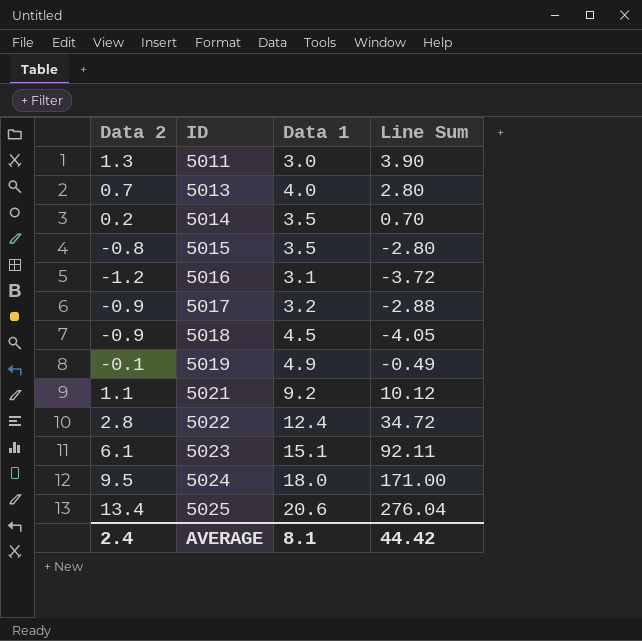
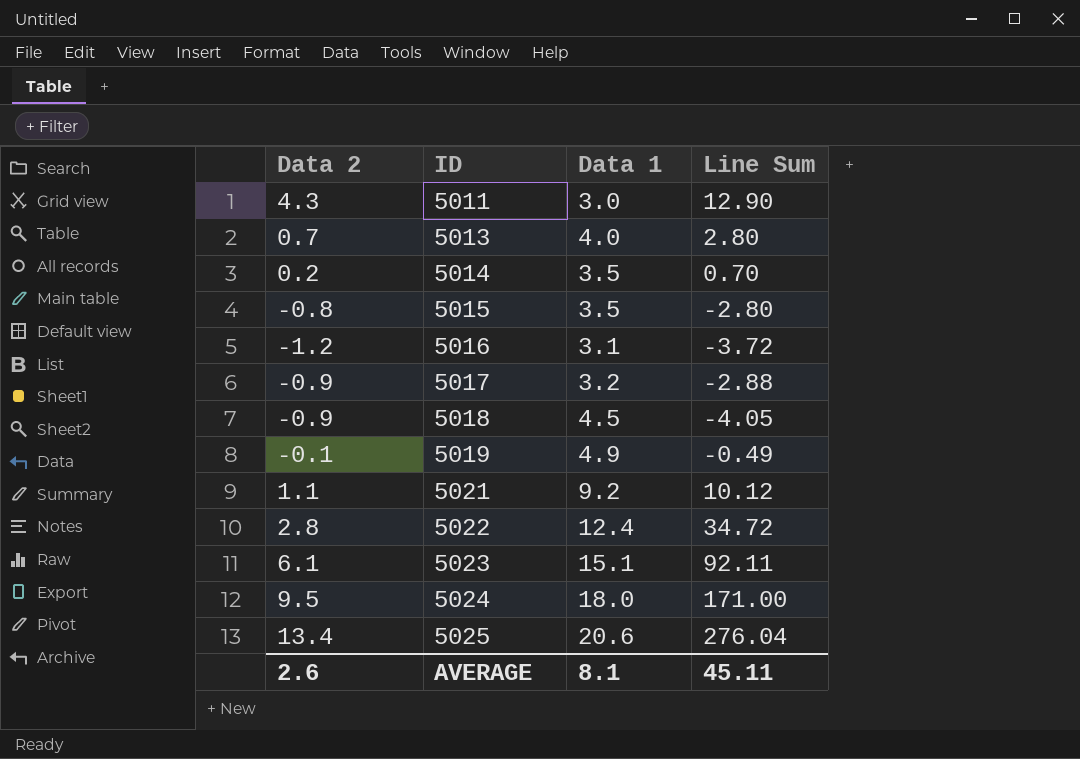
5011 | Data 2: 1.3 -> 4.3
5011 | Line Sum: 3.90 -> 12.90
AVERAGE | Data 2: 2.4 -> 2.6
AVERAGE | Line Sum: 44.42 -> 45.11

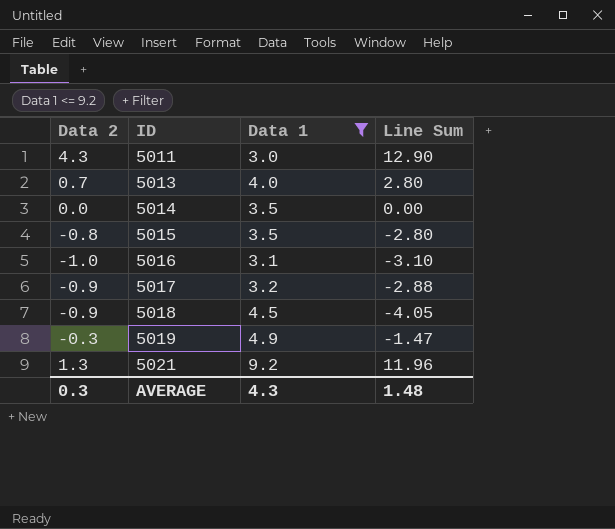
filter: none -> Data 1 <= 9.2
5014 | Data 2: 0.2 -> 0.0
5014 | Line Sum: 0.70 -> 0.00
5016 | Data 2: -1.2 -> -1.0
5016 | Line Sum: -3.72 -> -3.10
5019 | Data 2: -0.1 -> -0.3
5019 | Line Sum: -0.49 -> -1.47
5021 | Data 2: 1.1 -> 1.3
5021 | Line Sum: 10.12 -> 11.96
AVERAGE | Data 2: 2.6 -> 0.3
AVERAGE | Data 1: 8.1 -> 4.3
AVERAGE | Line Sum: 45.11 -> 1.48

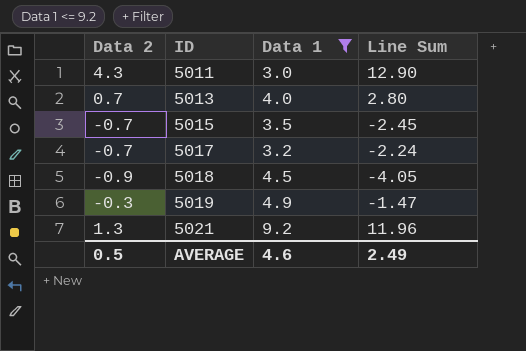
row 5014: 0.0 | 3.5 | 0.00 -> none
row 5016: -1.0 | 3.1 | -3.10 -> none
5015 | Data 2: -0.8 -> -0.7
5015 | Line Sum: -2.80 -> -2.45
5017 | Data 2: -0.9 -> -0.7
5017 | Line Sum: -2.88 -> -2.24
AVERAGE | Data 2: 0.3 -> 0.5
AVERAGE | Data 1: 4.3 -> 4.6
AVERAGE | Line Sum: 1.48 -> 2.49

